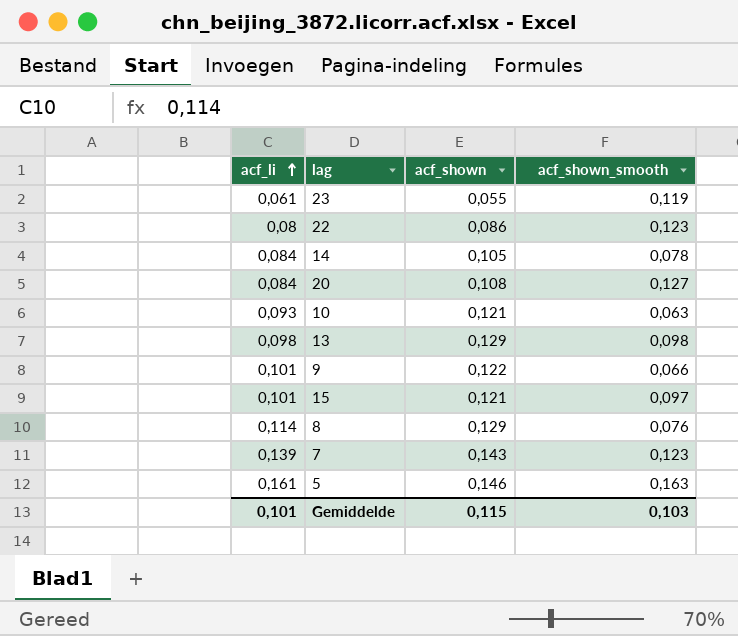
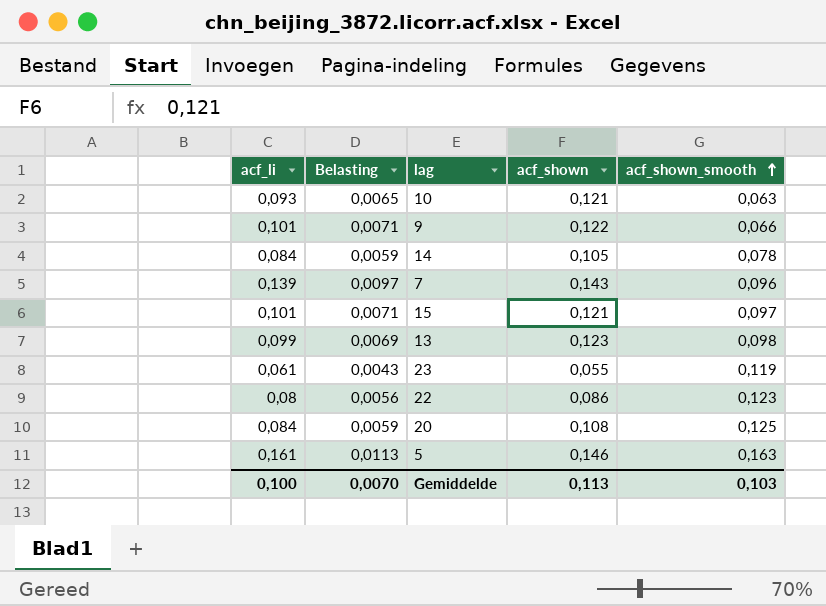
row order: acf_li ascending -> acf_shown_smooth ascending
column Belasting | formula: none -> [acf_li] * 0,07
row 8: 0,114 | 0,129 | 0,076 -> none
7 | acf_shown_smooth: 0,123 -> 0,096
13 | acf_li: 0,098 -> 0,099
13 | acf_shown: 0,129 -> 0,123
20 | acf_shown_smooth: 0,127 -> 0,125
Gemiddelde | acf_li: 0,101 -> 0,100
Gemiddelde | acf_shown: 0,115 -> 0,113

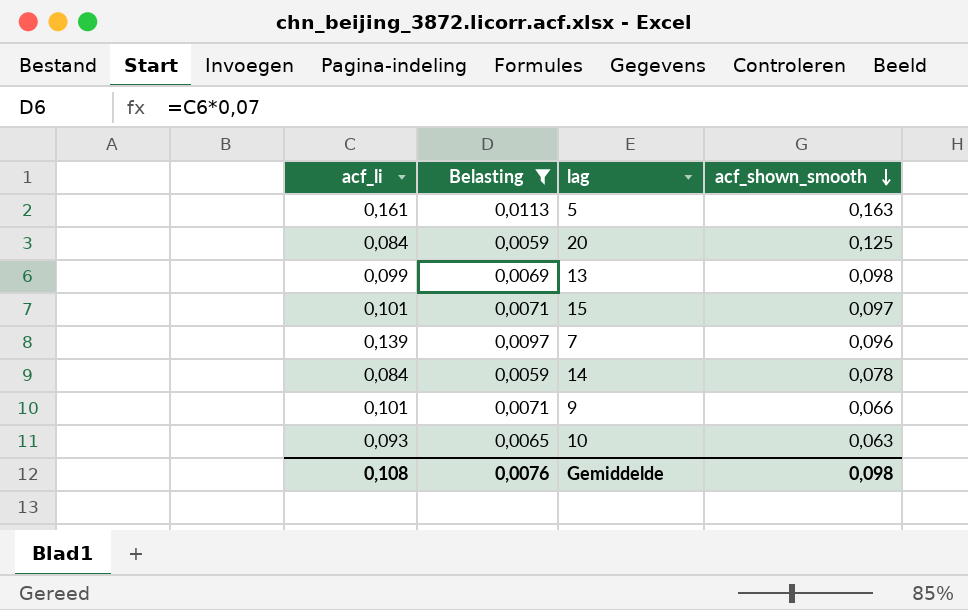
filter: none -> Belasting >= 0,0059
row order: acf_shown_smooth ascending -> acf_shown_smooth descending
column acf_shown | position: 4 -> none
Gemiddelde | acf_li: 0,100 -> 0,108
Gemiddelde | Belasting: 0,0070 -> 0,0076
Gemiddelde | acf_shown_smooth: 0,103 -> 0,098

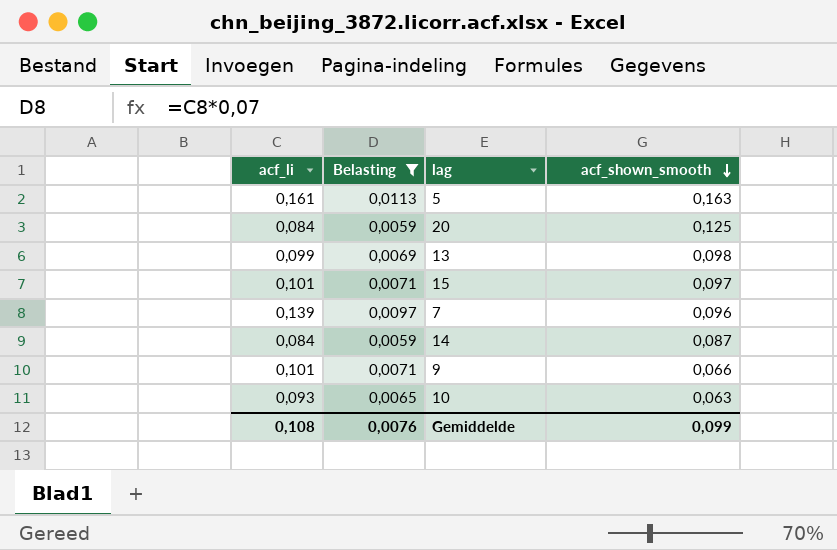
14 | acf_shown_smooth: 0,078 -> 0,087
Gemiddelde | acf_shown_smooth: 0,098 -> 0,099

